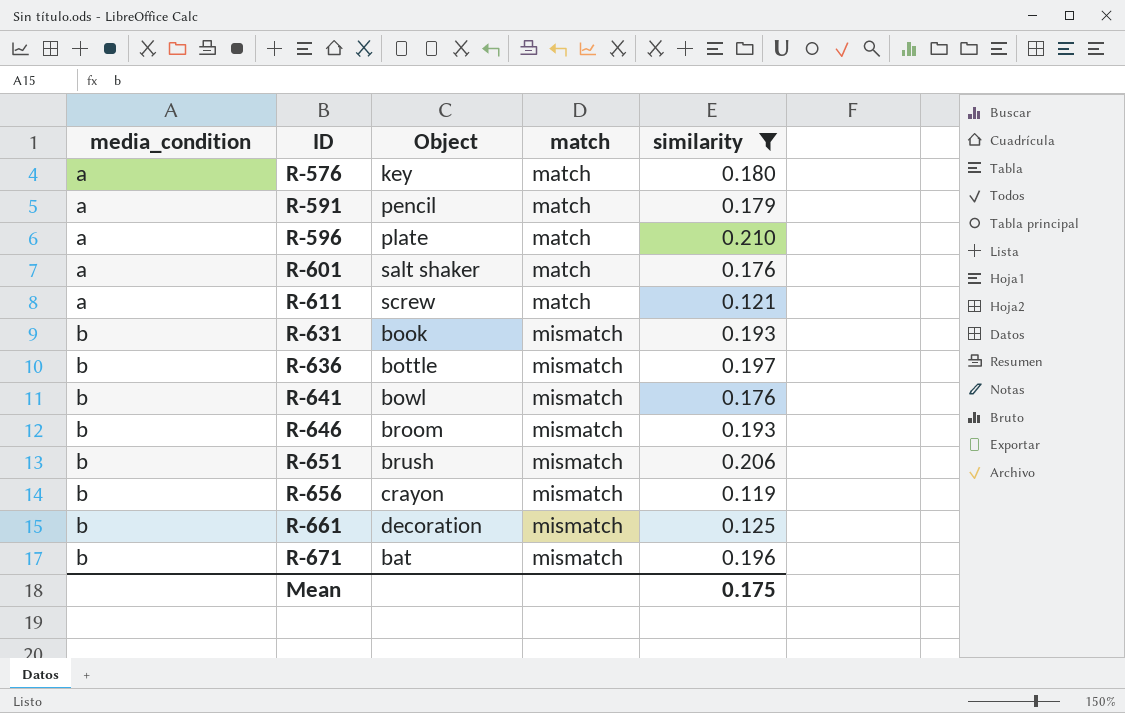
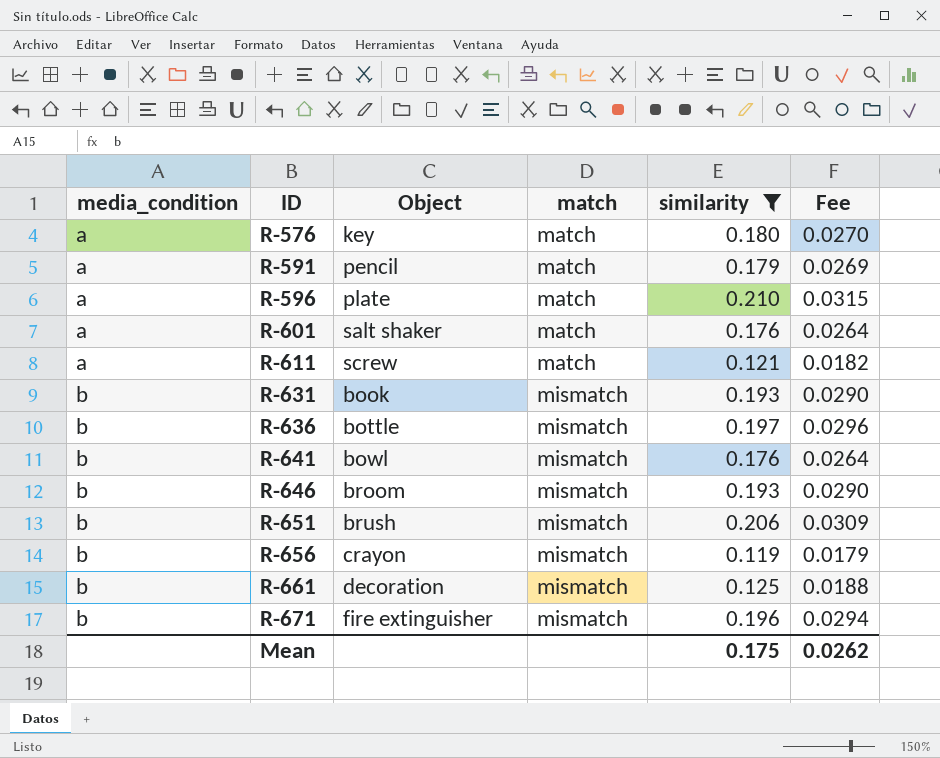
column Fee | formula: none -> [similarity] * 0.15
R-671 | Object: bat -> fire extinguisher

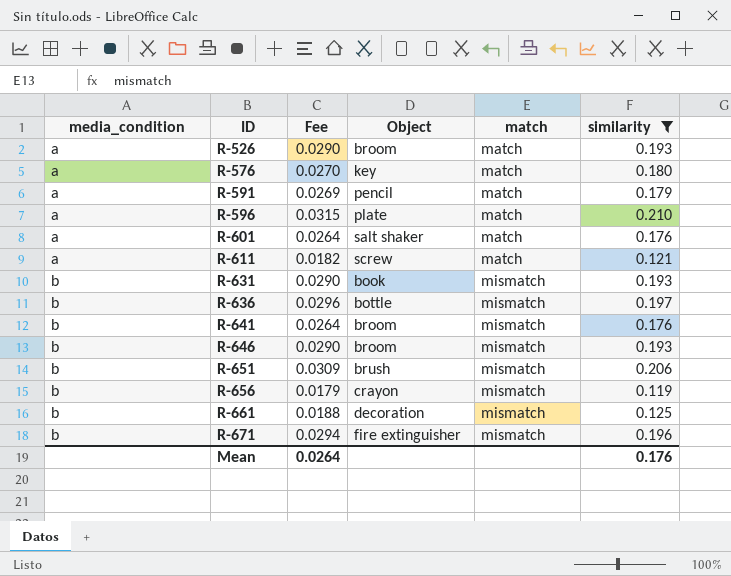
column Fee | position: 6 -> 3
row R-526: none -> a | 0.0290 | broom | match | 0.193
R-641 | Object: bowl -> broom
Mean | Fee: 0.0262 -> 0.0264
Mean | similarity: 0.175 -> 0.176

